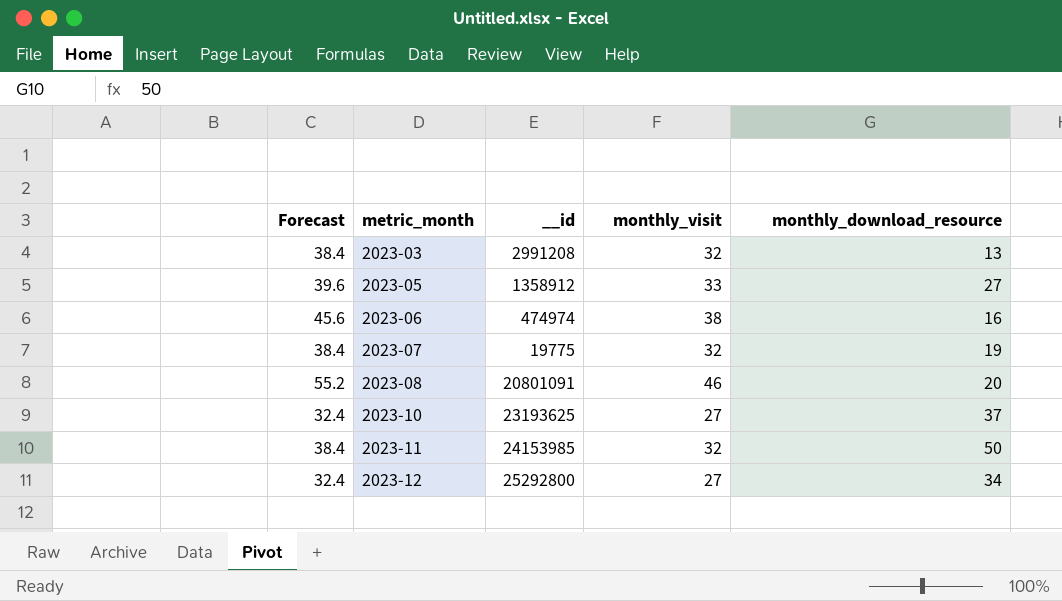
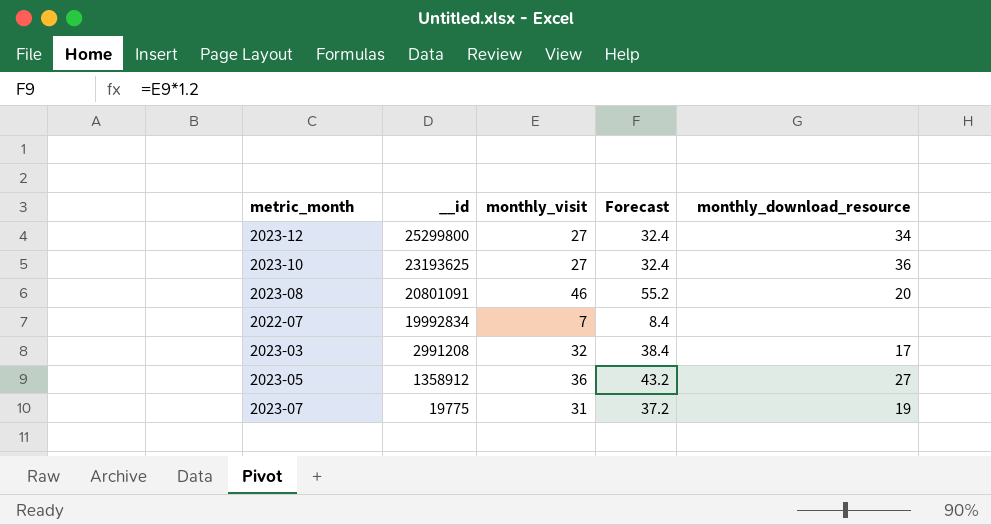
row order: metric_month ascending -> __id descending
column Forecast | position: 1 -> 4
row 2023-06: 45.6 | 474974 | 38 | 16 -> none
row 2023-11: 38.4 | 24153985 | 32 | 50 -> none
2023-12 | __id: 25292800 -> 25299800
2023-10 | monthly_download_resource: 37 -> 36
row 2022-07: none -> 19992834 | 7 | 8.4 | none
2023-03 | monthly_download_resource: 13 -> 17
2023-05 | monthly_visit: 33 -> 36
2023-05 | Forecast: 39.6 -> 43.2
2023-07 | monthly_visit: 32 -> 31
2023-07 | Forecast: 38.4 -> 37.2

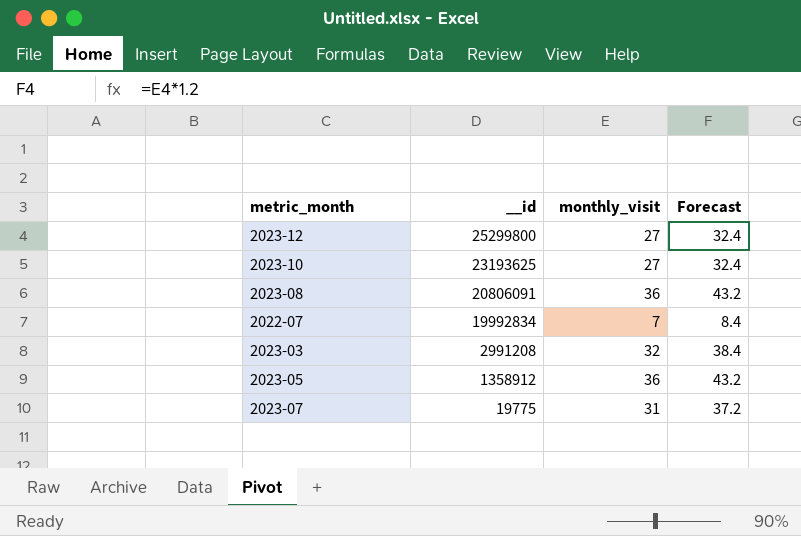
column monthly_download_resource | position: 5 -> none
2023-08 | __id: 20801091 -> 20806091
2023-08 | monthly_visit: 46 -> 36
2023-08 | Forecast: 55.2 -> 43.2

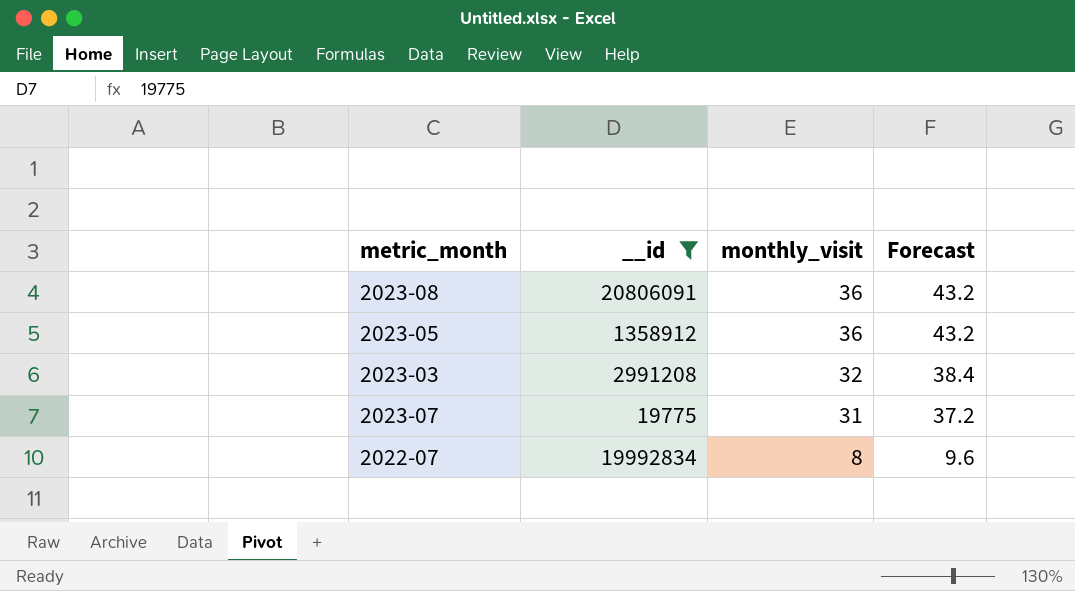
filter: none -> __id <= 20806091
row order: __id descending -> monthly_visit descending
2022-07 | monthly_visit: 7 -> 8
2022-07 | Forecast: 8.4 -> 9.6

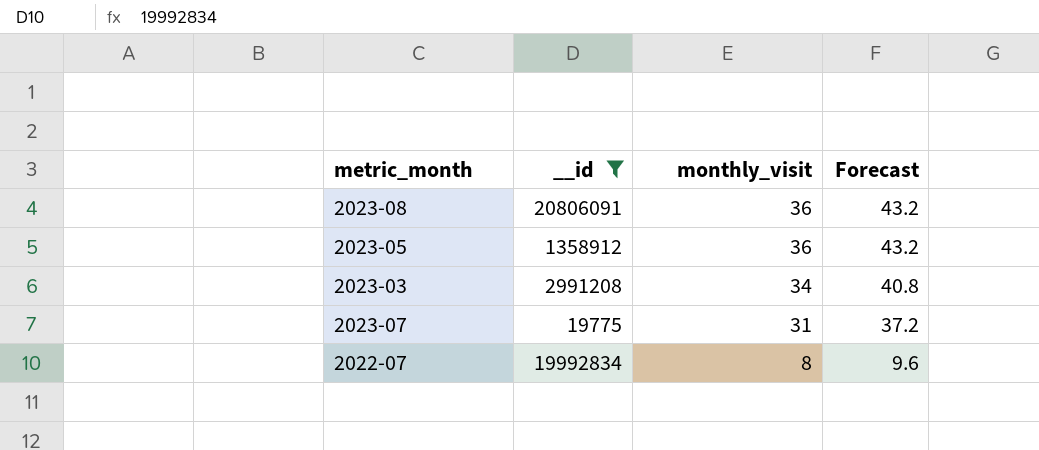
2023-03 | monthly_visit: 32 -> 34
2023-03 | Forecast: 38.4 -> 40.8

